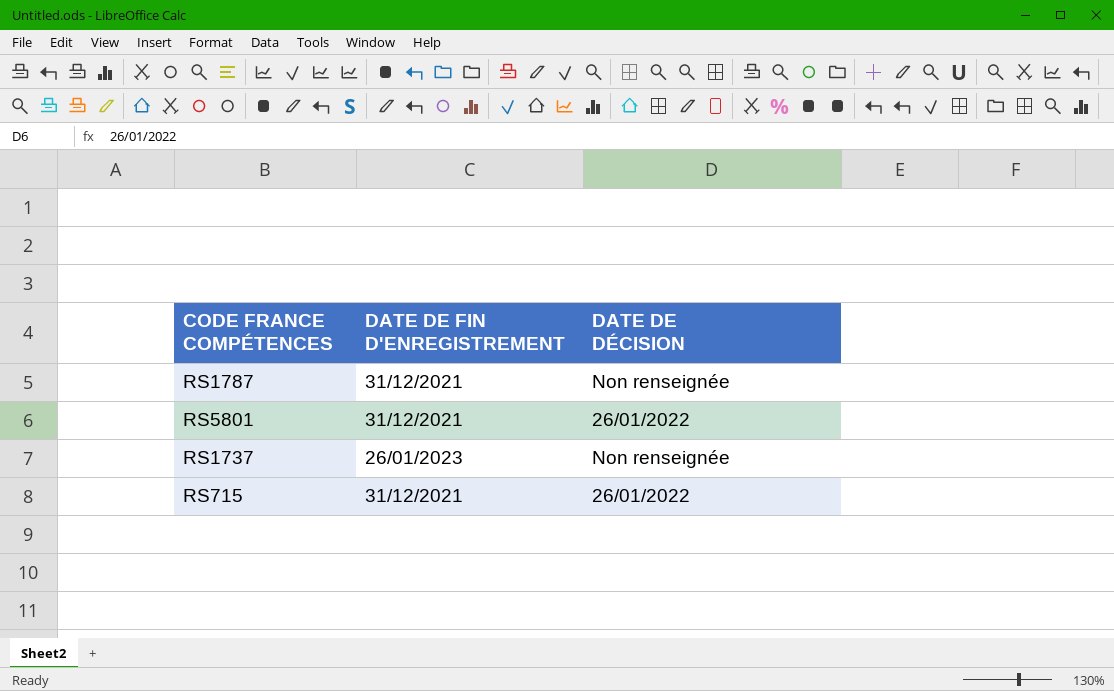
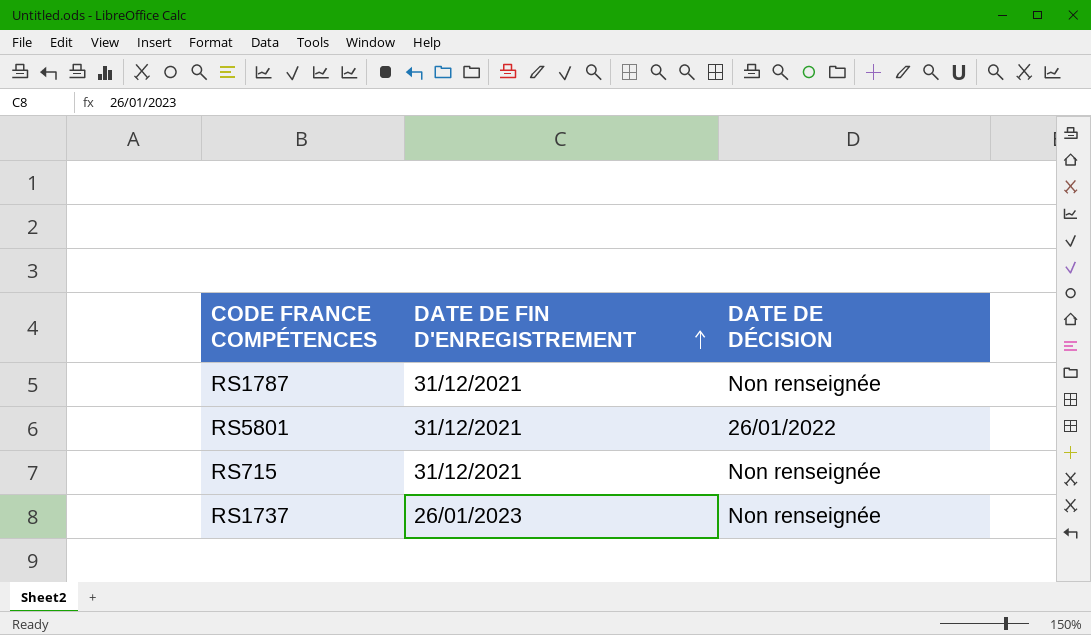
row order: none -> DATE DE FIN D'ENREGISTREMENT ascending
RS715 | DATE DE DÉCISION: 26/01/2022 -> Non renseignée

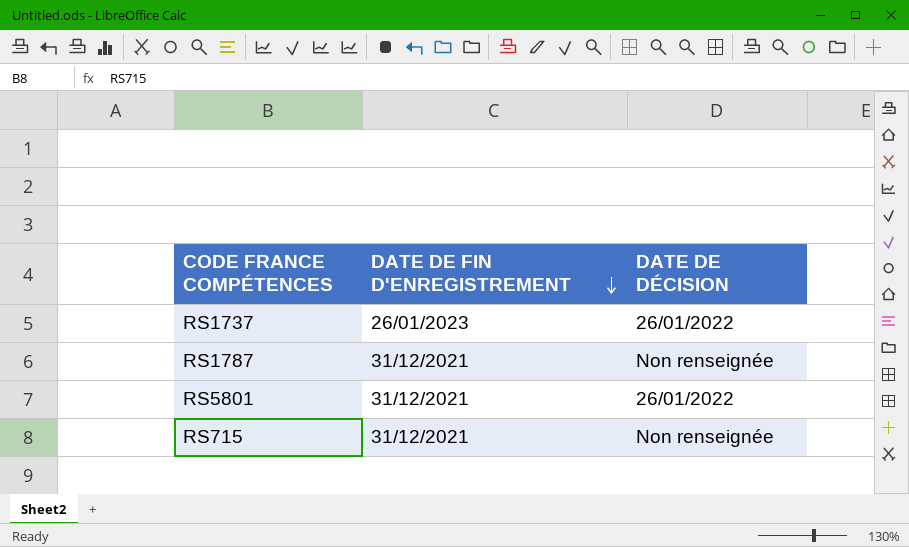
row order: DATE DE FIN D'ENREGISTREMENT ascending -> DATE DE FIN D'ENREGISTREMENT descending
RS1737 | DATE DE DÉCISION: Non renseignée -> 26/01/2022

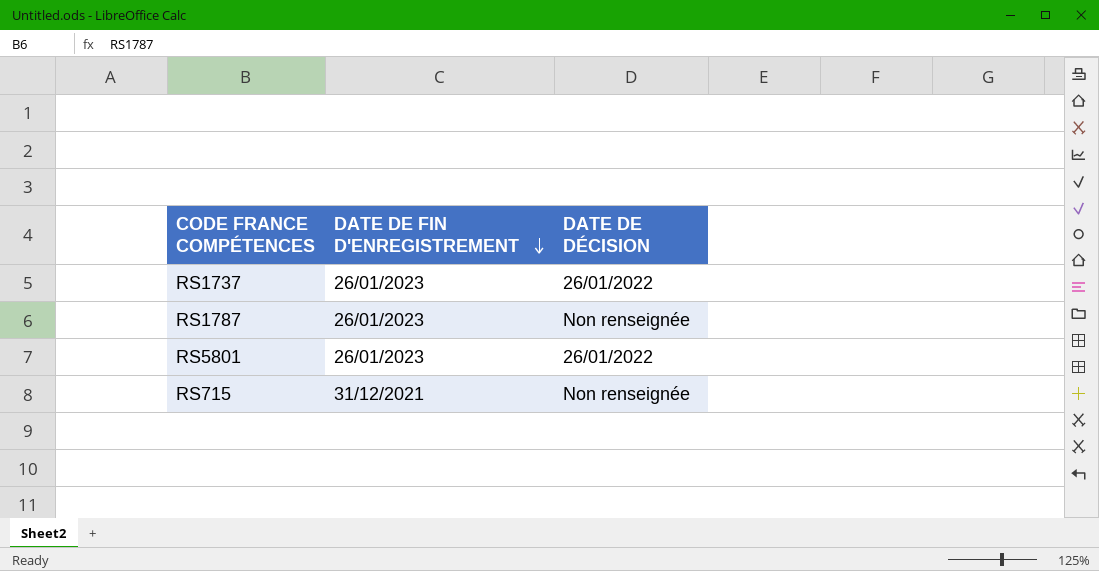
RS1787 | DATE DE FIN D'ENREGISTREMENT: 31/12/2021 -> 26/01/2023
RS5801 | DATE DE FIN D'ENREGISTREMENT: 31/12/2021 -> 26/01/2023

